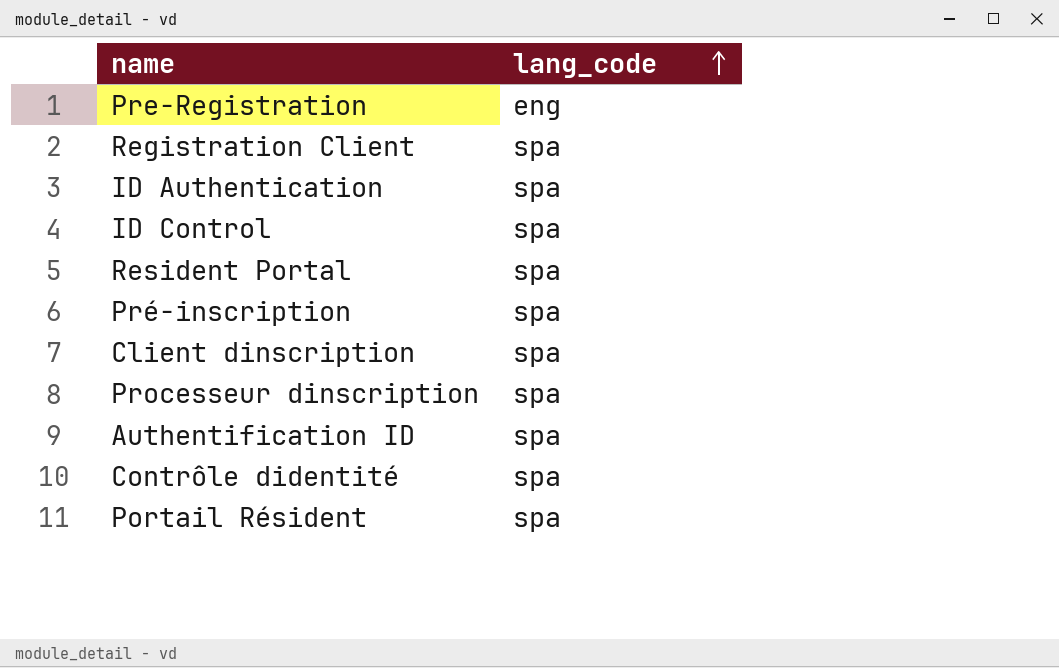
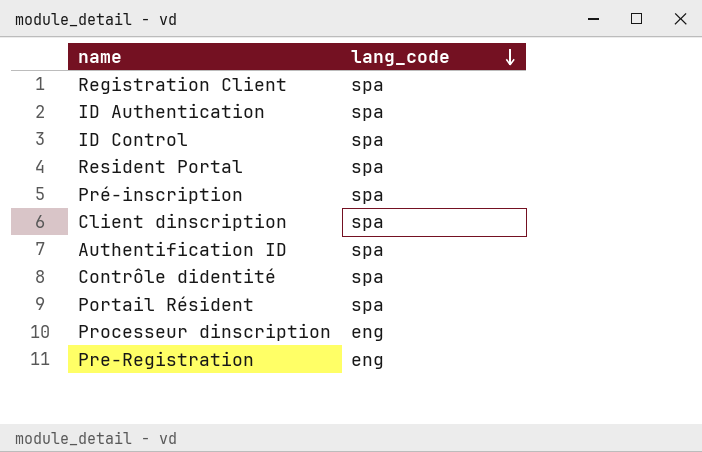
row order: lang_code ascending -> lang_code descending
Processeur dinscription | lang_code: spa -> eng

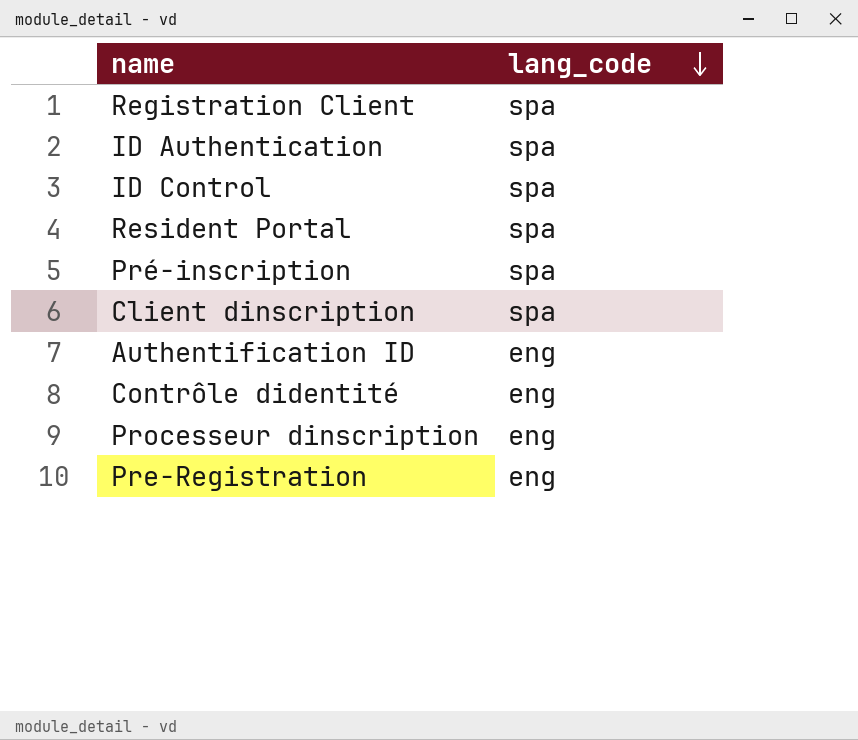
row Portail Résident: spa -> none
Authentification ID | lang_code: spa -> eng
Contrôle didentité | lang_code: spa -> eng

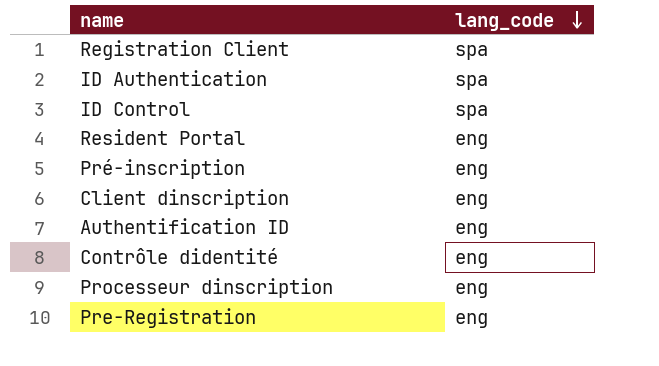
Resident Portal | lang_code: spa -> eng
Pré-inscription | lang_code: spa -> eng
Client dinscription | lang_code: spa -> eng

